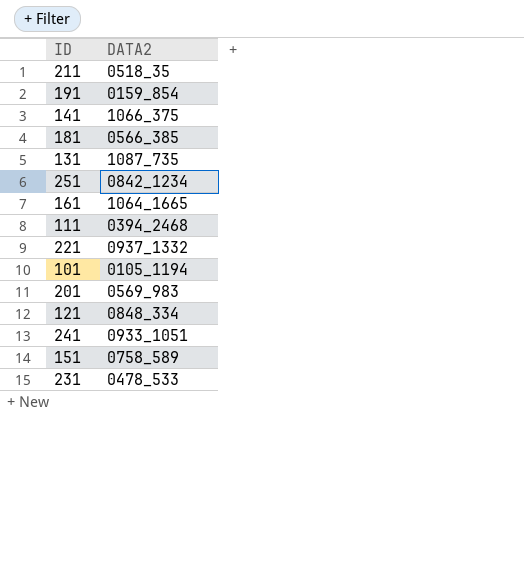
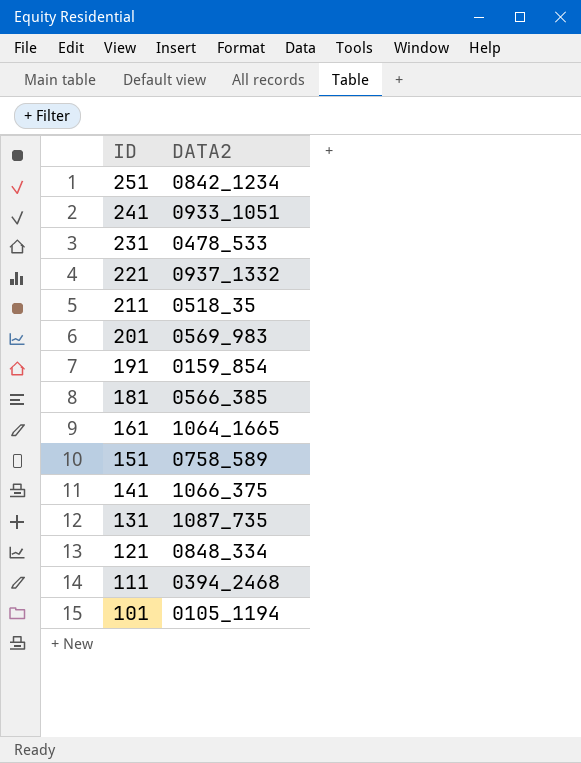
row order: none -> ID descending

